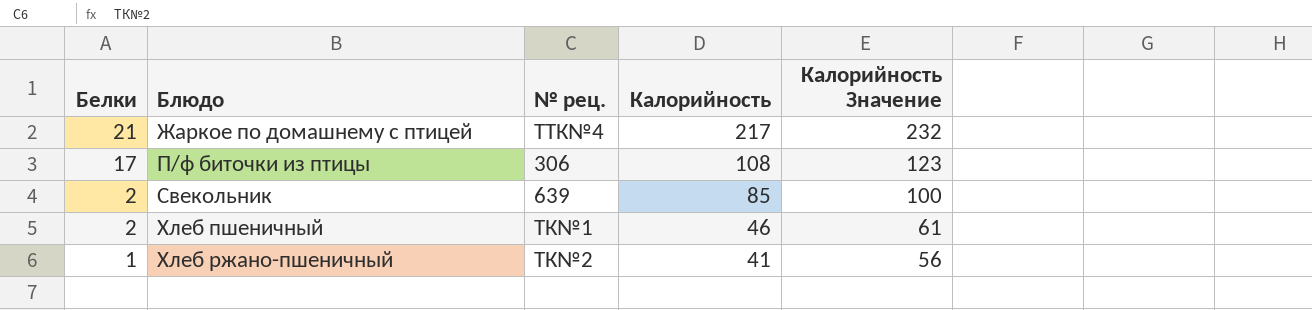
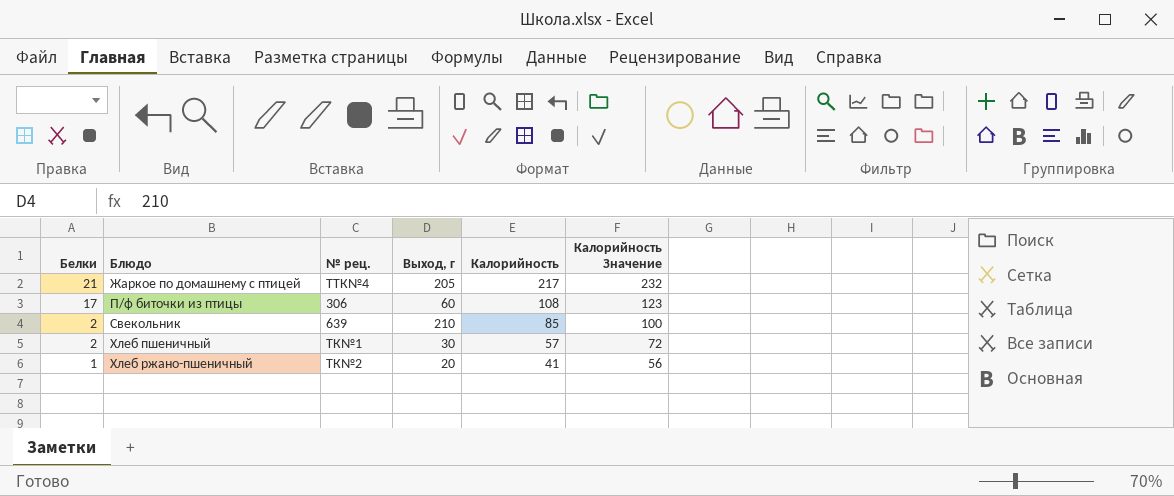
column Выход, г | position: none -> 4
Хлеб пшеничный | Калорийность: 46 -> 57
Хлеб пшеничный | Калорийность Значение: 61 -> 72

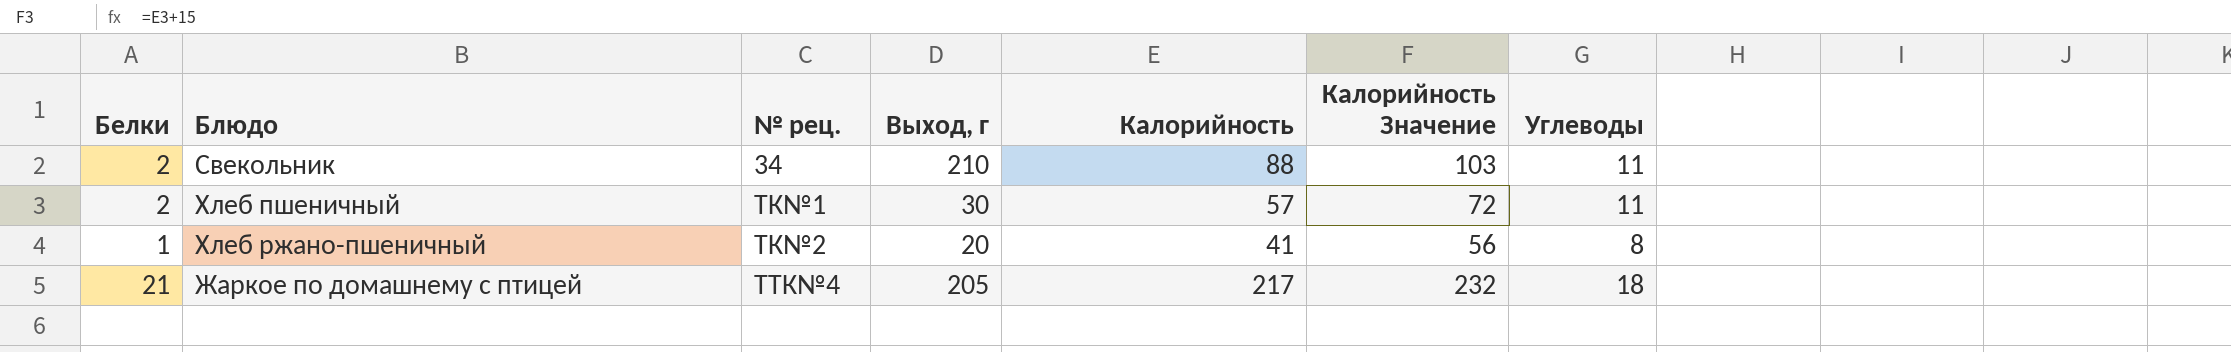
row order: Белки descending -> № рец. ascending
column Углеводы | position: none -> 7
row П/ф биточки из птицы: 17 | 306 | 60 | 108 | 123 -> none
Свекольник | № рец.: 639 -> 34
Свекольник | Калорийность: 85 -> 88
Свекольник | Калорийность Значение: 100 -> 103

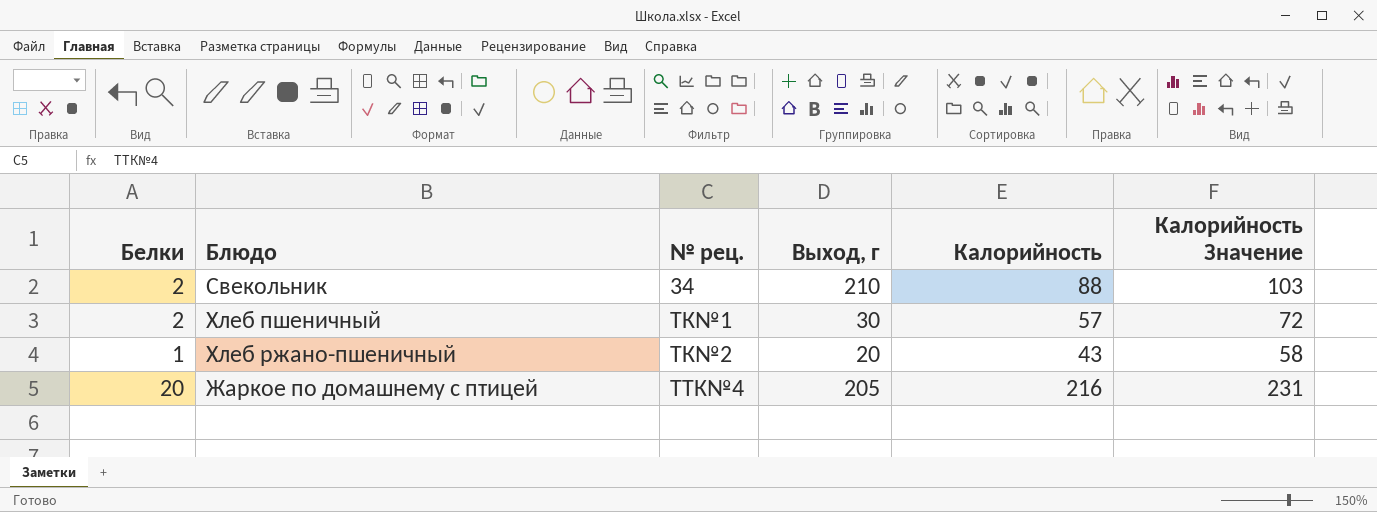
column Углеводы | position: 7 -> none
Хлеб ржано-пшеничный | Калорийность: 41 -> 43
Хлеб ржано-пшеничный | Калорийность Значение: 56 -> 58
Жаркое по домашнему с птицей | Белки: 21 -> 20
Жаркое по домашнему с птицей | Калорийность: 217 -> 216
Жаркое по домашнему с птицей | Калорийность Значение: 232 -> 231

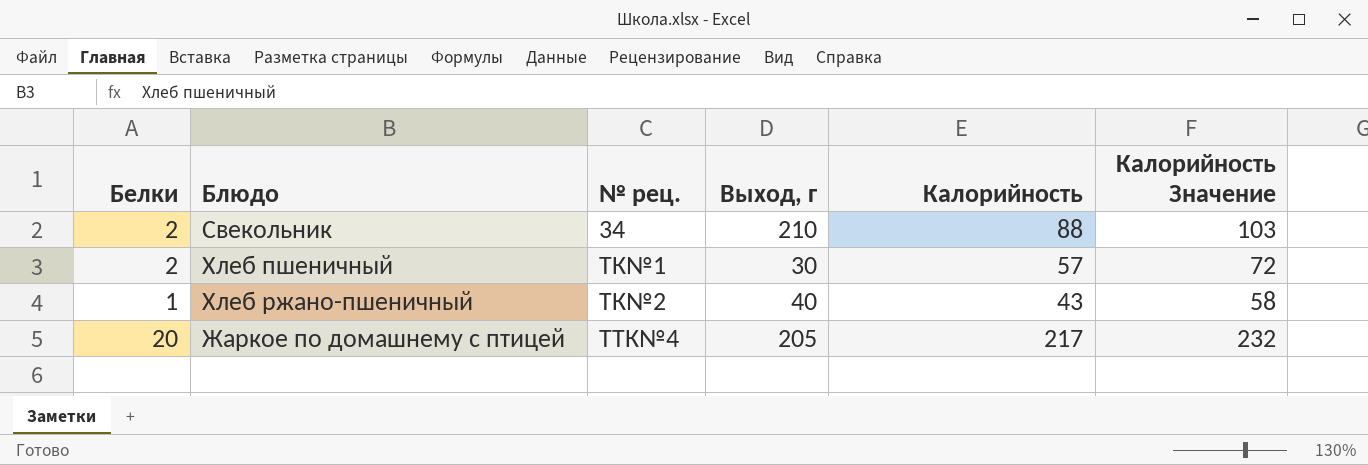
Хлеб ржано-пшеничный | Выход, г: 20 -> 40
Жаркое по домашнему с птицей | Калорийность: 216 -> 217
Жаркое по домашнему с птицей | Калорийность Значение: 231 -> 232

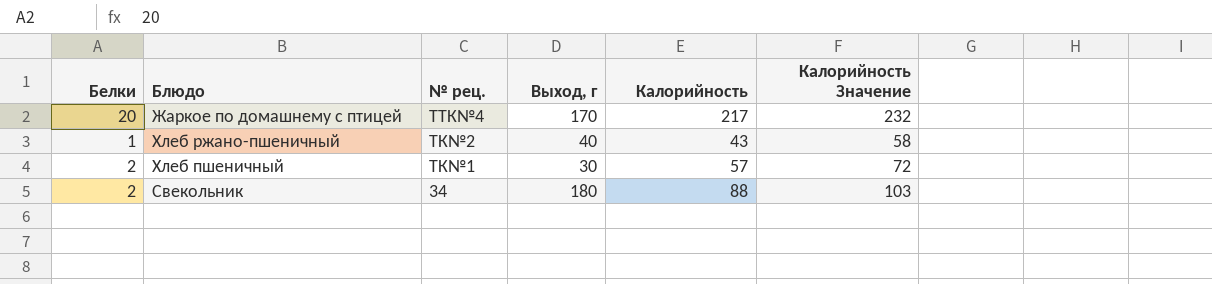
row order: № рец. ascending -> № рец. descending
Жаркое по домашнему с птицей | Выход, г: 205 -> 170
Свекольник | Выход, г: 210 -> 180

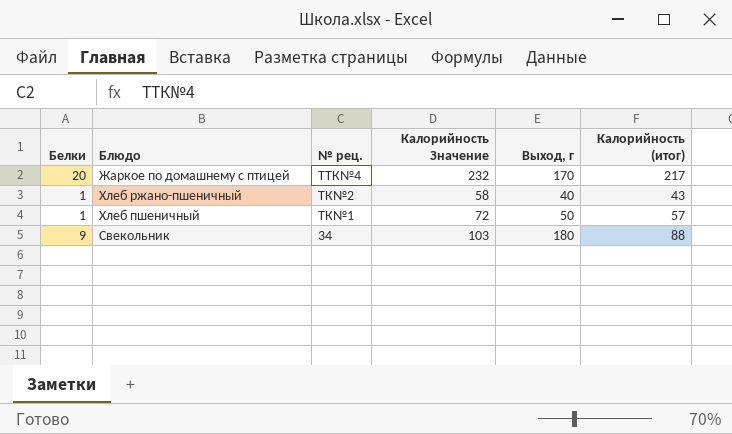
column Калорийность Значение | position: 6 -> 4
column name: Калорийность -> Калорийность (итог)
Хлеб пшеничный | Белки: 2 -> 1
Хлеб пшеничный | Выход, г: 30 -> 50
Свекольник | Белки: 2 -> 9

